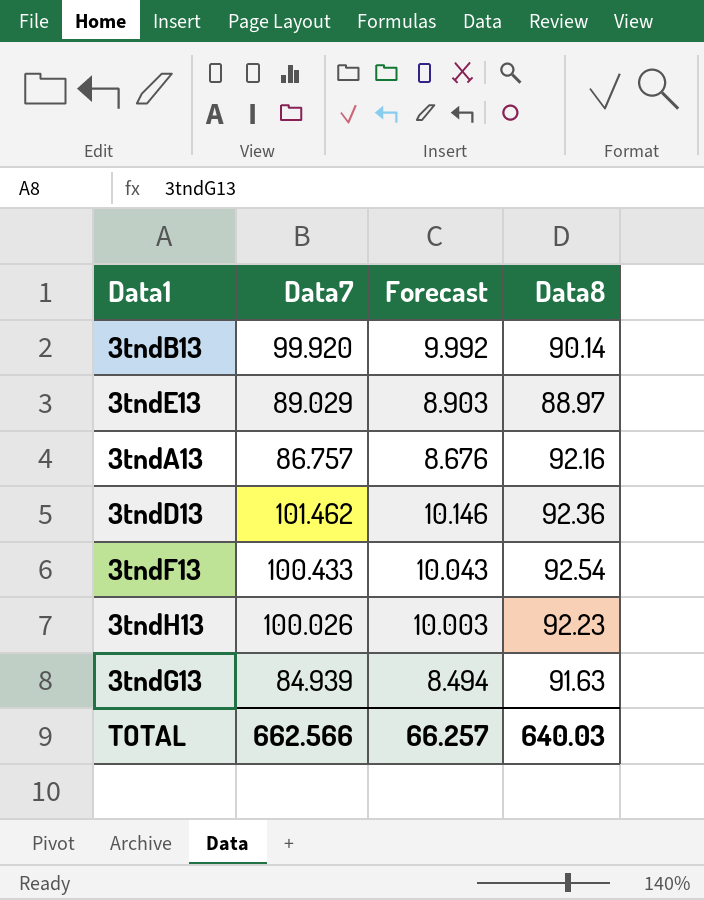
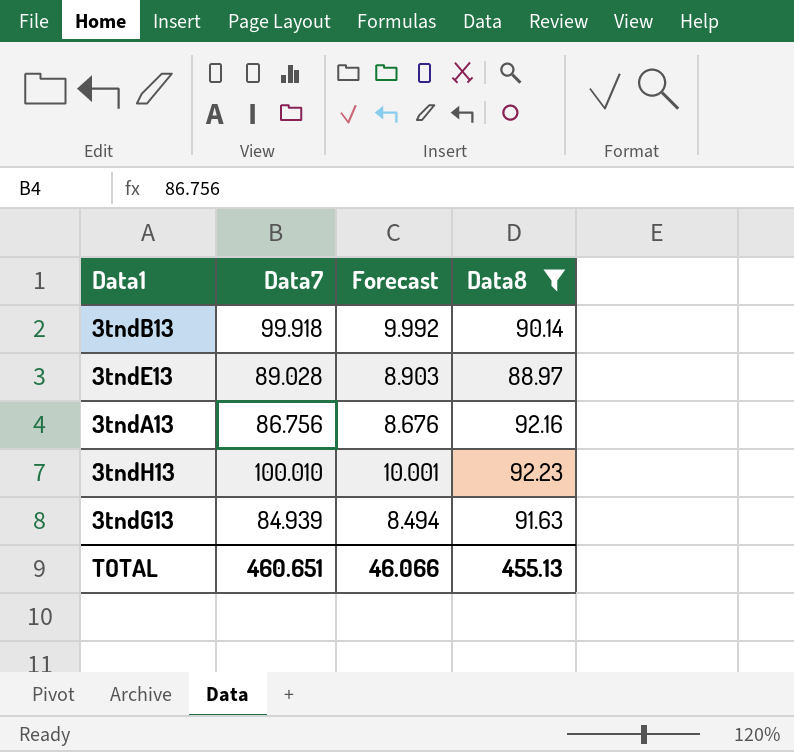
filter: none -> Data8 <= 92.23
3tndB13 | Data7: 99.920 -> 99.918
3tndE13 | Data7: 89.029 -> 89.028
3tndA13 | Data7: 86.757 -> 86.756
3tndH13 | Data7: 100.026 -> 100.010
3tndH13 | Forecast: 10.003 -> 10.001
TOTAL | Data7: 662.566 -> 460.651
TOTAL | Forecast: 66.257 -> 46.066
TOTAL | Data8: 640.03 -> 455.13

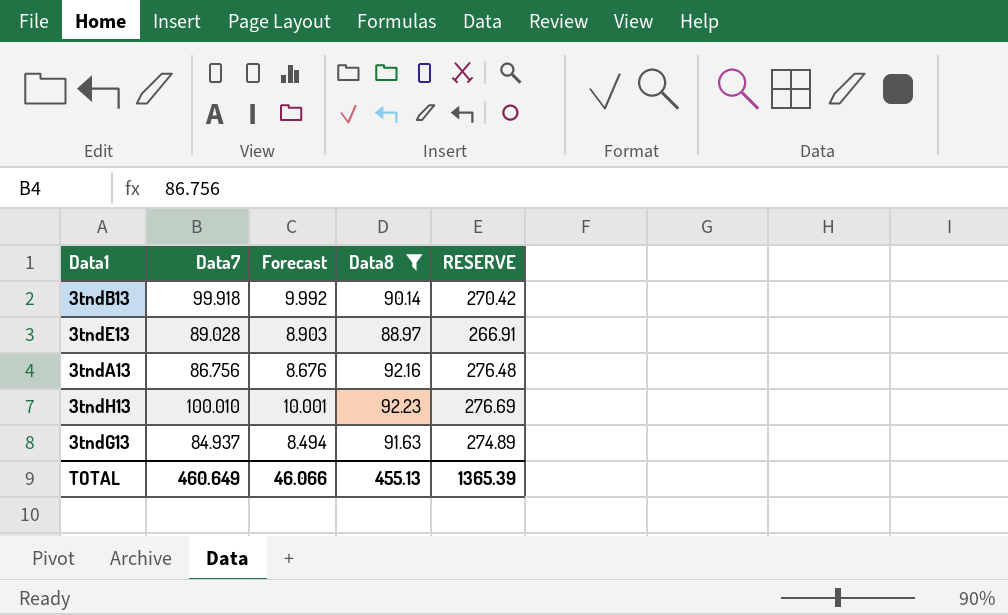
column RESERVE | formula: none -> [Data8] * 3
3tndG13 | Data7: 84.939 -> 84.937
TOTAL | Data7: 460.651 -> 460.649

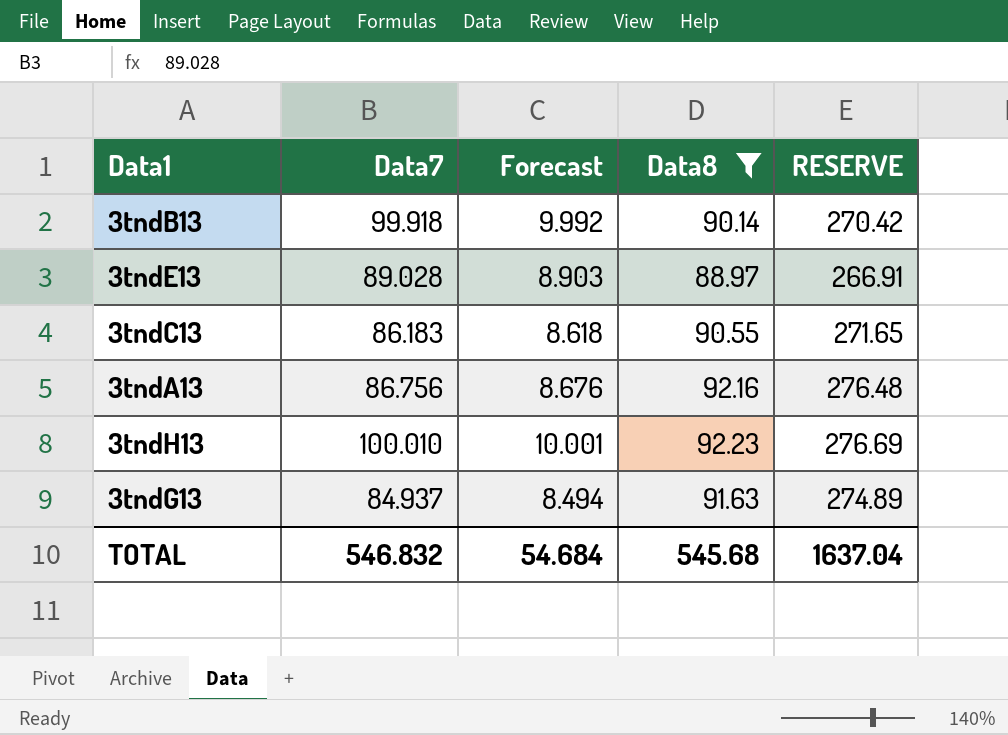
row 3tndC13: none -> 86.183 | 8.618 | 90.55 | 271.65
TOTAL | Data7: 460.649 -> 546.832
TOTAL | Forecast: 46.066 -> 54.684
TOTAL | Data8: 455.13 -> 545.68
TOTAL | RESERVE: 1365.39 -> 1637.04

